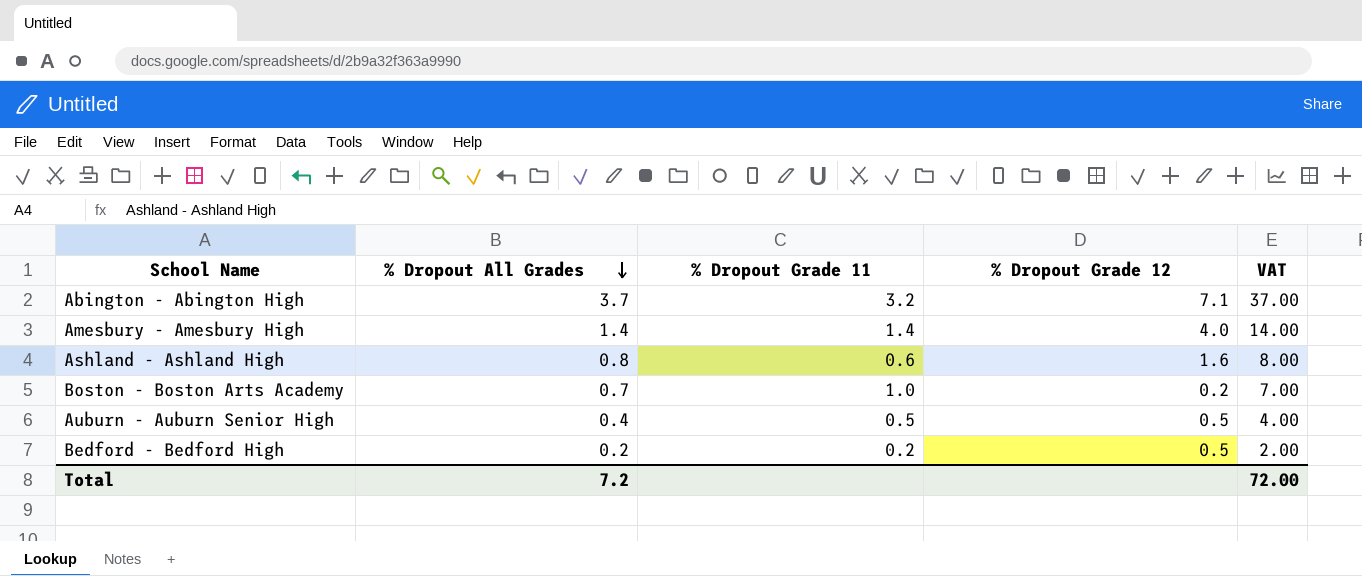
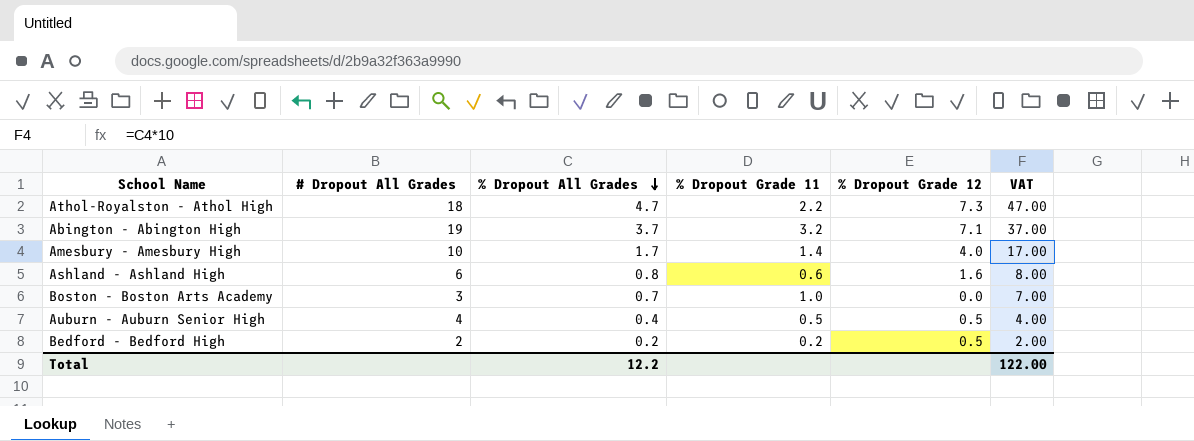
column # Dropout All Grades | position: none -> 2
row Athol-Royalston - Athol High: none -> 18 | 4.7 | 2.2 | 7.3 | 47.00
Amesbury - Amesbury High | % Dropout All Grades: 1.4 -> 1.7
Amesbury - Amesbury High | VAT: 14.00 -> 17.00
Boston - Boston Arts Academy | % Dropout Grade 12: 0.2 -> 0.0
Total | % Dropout All Grades: 7.2 -> 12.2
Total | VAT: 72.00 -> 122.00

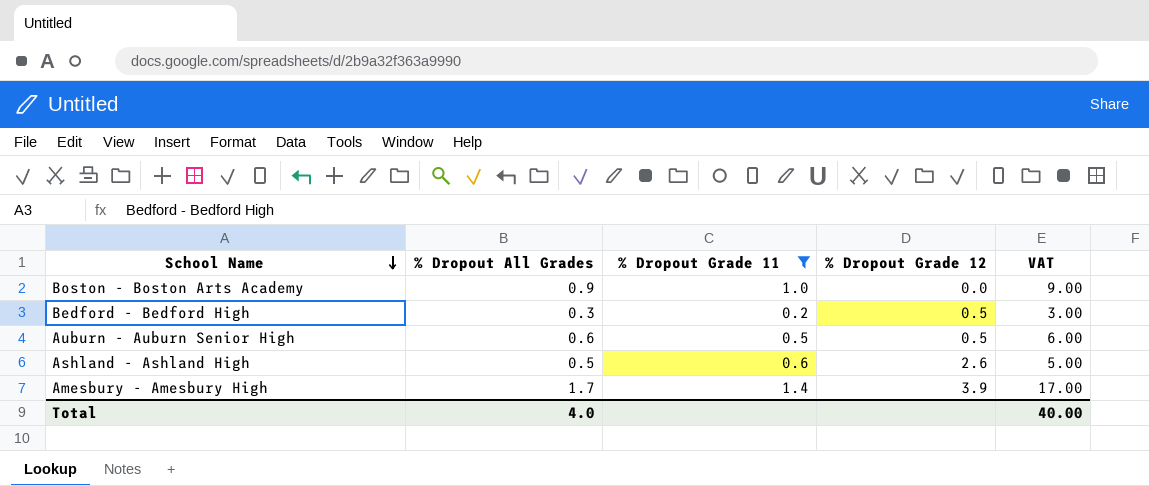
filter: none -> % Dropout Grade 11 <= 1.4
row order: % Dropout All Grades descending -> School Name descending
column # Dropout All Grades | position: 2 -> none
Boston - Boston Arts Academy | % Dropout All Grades: 0.7 -> 0.9
Boston - Boston Arts Academy | VAT: 7.00 -> 9.00
Bedford - Bedford High | % Dropout All Grades: 0.2 -> 0.3
Bedford - Bedford High | VAT: 2.00 -> 3.00
Auburn - Auburn Senior High | % Dropout All Grades: 0.4 -> 0.6
Auburn - Auburn Senior High | VAT: 4.00 -> 6.00
Ashland - Ashland High | % Dropout All Grades: 0.8 -> 0.5
Ashland - Ashland High | % Dropout Grade 12: 1.6 -> 2.6
Ashland - Ashland High | VAT: 8.00 -> 5.00
Amesbury - Amesbury High | % Dropout Grade 12: 4.0 -> 3.9
Total | % Dropout All Grades: 12.2 -> 4.0
Total | VAT: 122.00 -> 40.00

